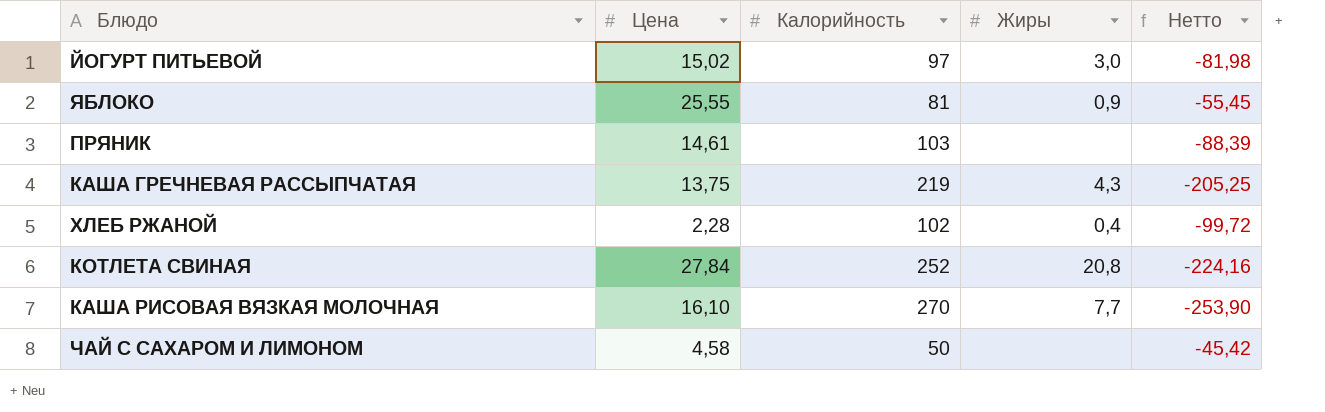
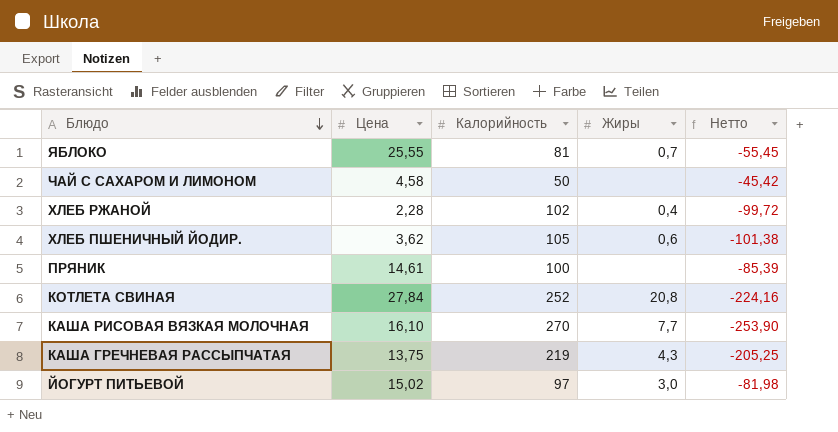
row order: none -> Блюдо descending
ЯБЛОКО | Жиры: 0,9 -> 0,7
row ХЛЕБ ПШЕНИЧНЫЙ ЙОДИР.: none -> 3,62 | 105 | 0,6 | -101,38
ПРЯНИК | Калорийность: 103 -> 100
ПРЯНИК | Нетто: -88,39 -> -85,39

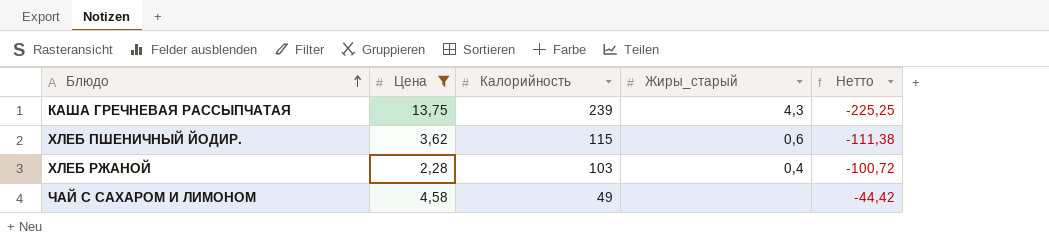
filter: none -> Цена <= 13,75
row order: Блюдо descending -> Блюдо ascending
column name: Жиры -> Жиры_старый
КАША ГРЕЧНЕВАЯ РАССЫПЧАТАЯ | Калорийность: 219 -> 239
КАША ГРЕЧНЕВАЯ РАССЫПЧАТАЯ | Нетто: -205,25 -> -225,25
ХЛЕБ ПШЕНИЧНЫЙ ЙОДИР. | Калорийность: 105 -> 115
ХЛЕБ ПШЕНИЧНЫЙ ЙОДИР. | Нетто: -101,38 -> -111,38
ХЛЕБ РЖАНОЙ | Калорийность: 102 -> 103
ХЛЕБ РЖАНОЙ | Нетто: -99,72 -> -100,72
ЧАЙ С САХАРОМ И ЛИМОНОМ | Калорийность: 50 -> 49
ЧАЙ С САХАРОМ И ЛИМОНОМ | Нетто: -45,42 -> -44,42

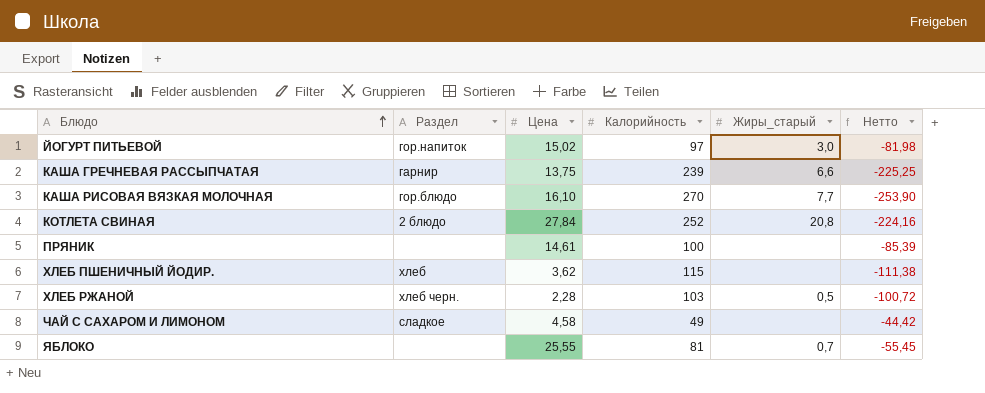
filter: Цена <= 13,75 -> none
column Раздел | position: none -> 2
КАША ГРЕЧНЕВАЯ РАССЫПЧАТАЯ | Жиры_старый: 4,3 -> 6,6
ХЛЕБ ПШЕНИЧНЫЙ ЙОДИР. | Жиры_старый: 0,6 -> none
ХЛЕБ РЖАНОЙ | Жиры_старый: 0,4 -> 0,5

